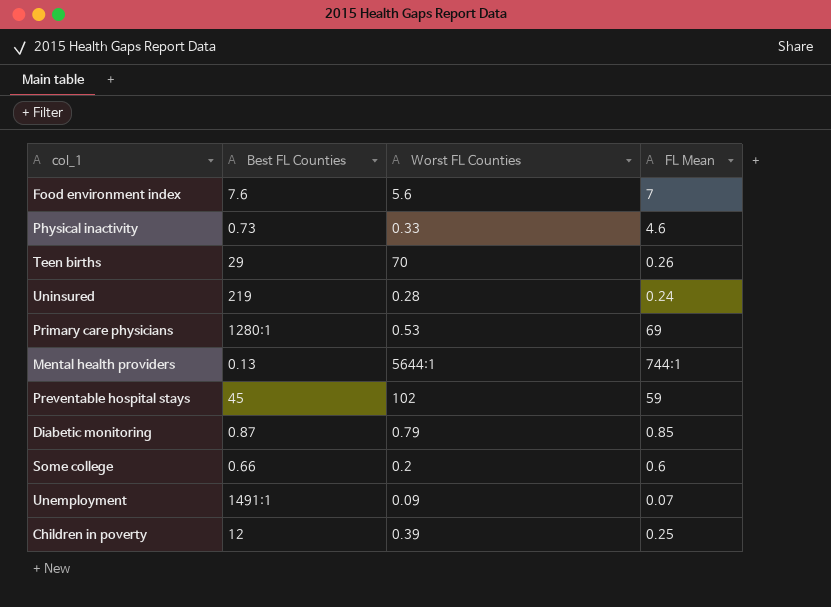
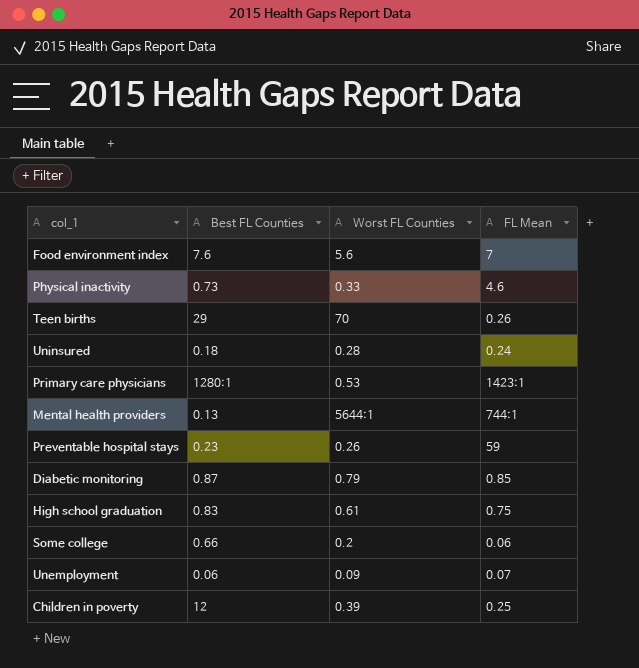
Uninsured | Best FL Counties: 219 -> 0.18
Primary care physicians | FL Mean: 69 -> 1423:1
Preventable hospital stays | Best FL Counties: 45 -> 0.23
Preventable hospital stays | Worst FL Counties: 102 -> 0.26
row High school graduation: none -> 0.83 | 0.61 | 0.75
Some college | FL Mean: 0.6 -> 0.06
Unemployment | Best FL Counties: 1491:1 -> 0.06

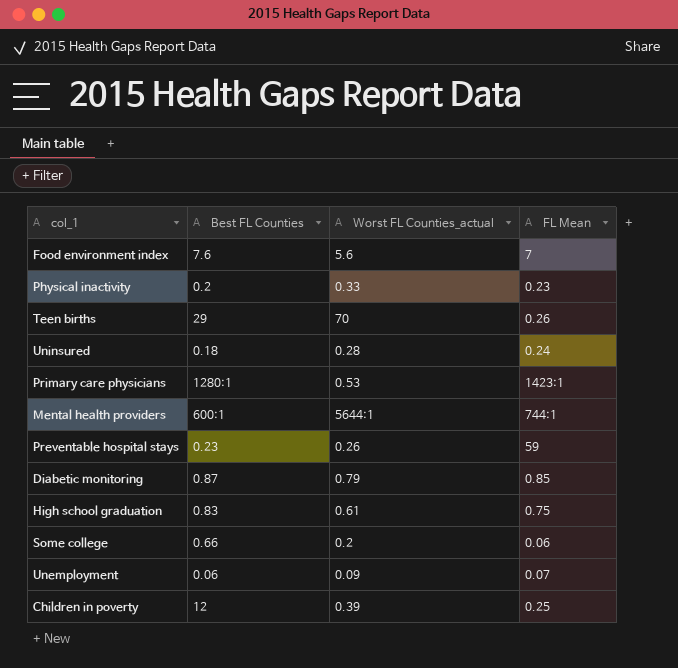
column name: Worst FL Counties -> Worst FL Counties_actual
Physical inactivity | Best FL Counties: 0.73 -> 0.2
Physical inactivity | FL Mean: 4.6 -> 0.23
Mental health providers | Best FL Counties: 0.13 -> 600:1

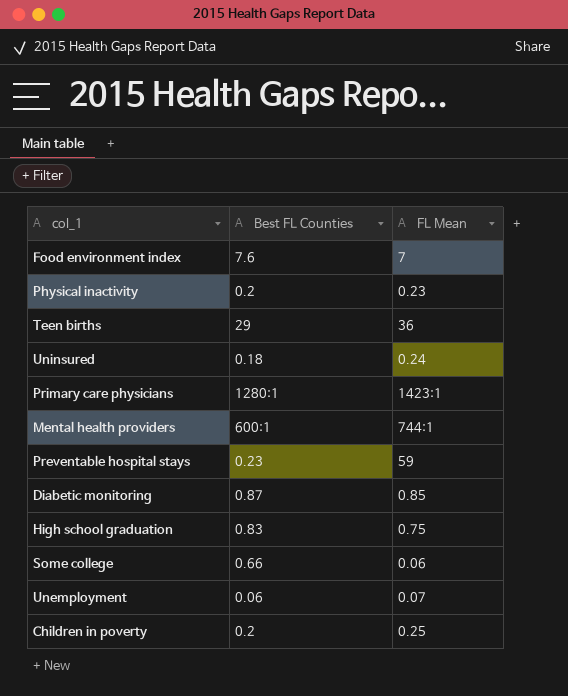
column Worst FL Counties_actual | position: 3 -> none
Teen births | FL Mean: 0.26 -> 36
Children in poverty | Best FL Counties: 12 -> 0.2

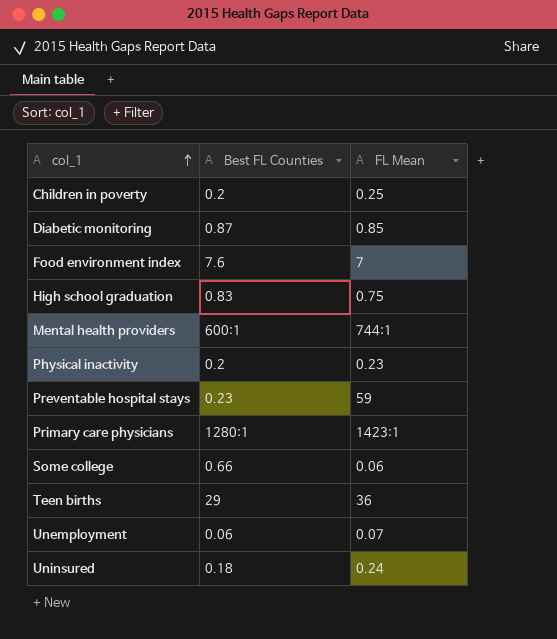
row order: none -> col_1 ascending

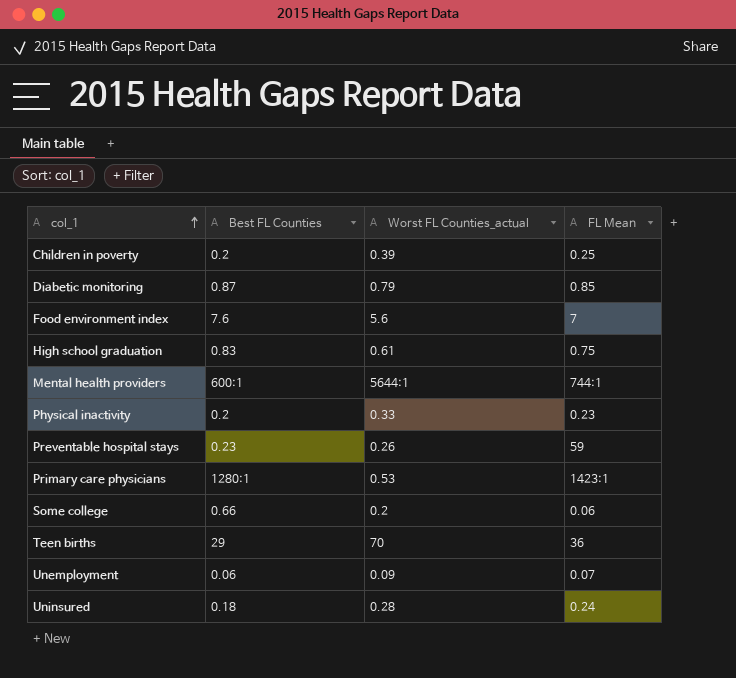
column Worst FL Counties_actual | position: none -> 3

